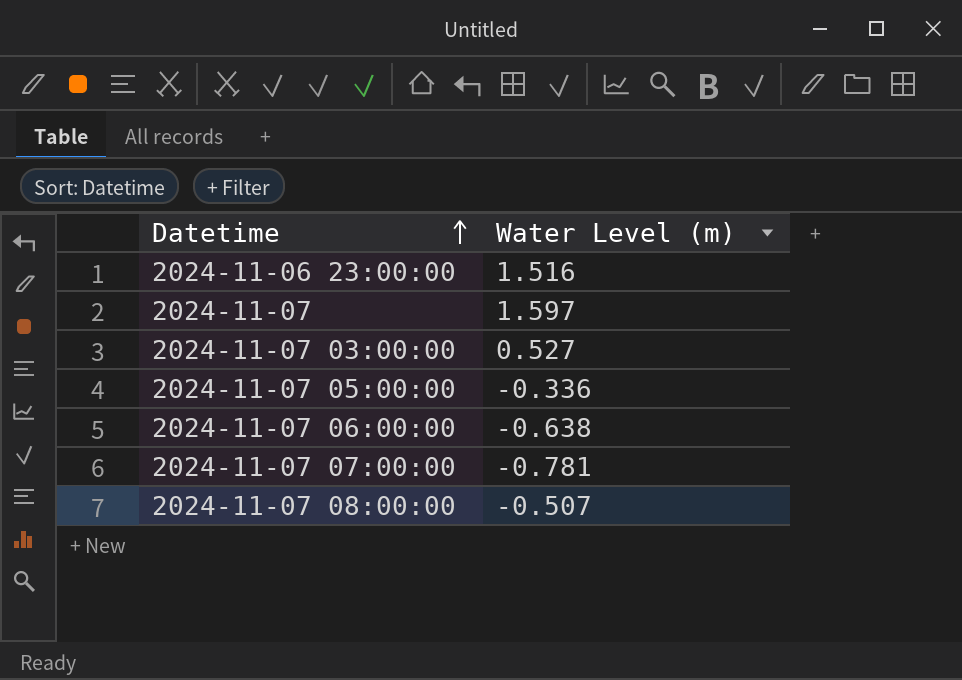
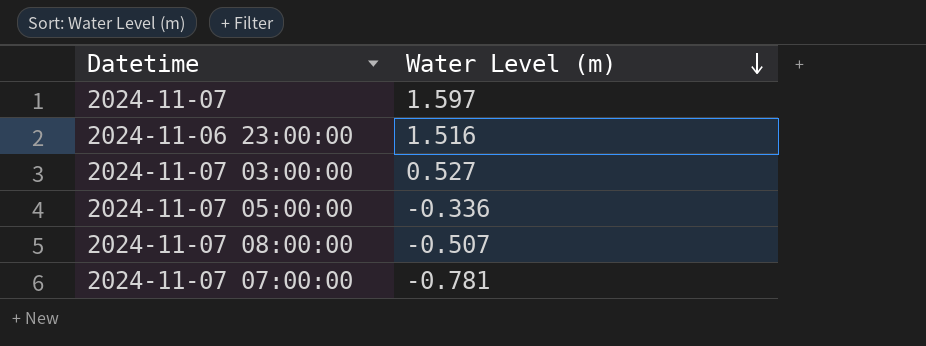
row order: Datetime ascending -> Water Level (m) descending
row 2024-11-07 06:00:00: -0.638 -> none

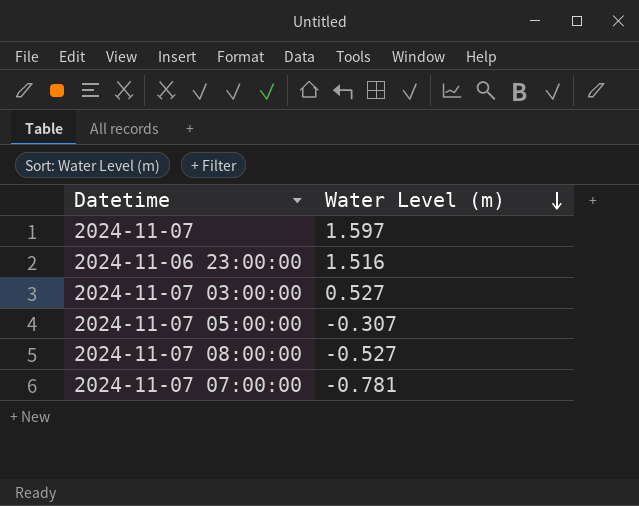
2024-11-07 05:00:00 | Water Level (m): -0.336 -> -0.307
2024-11-07 08:00:00 | Water Level (m): -0.507 -> -0.527

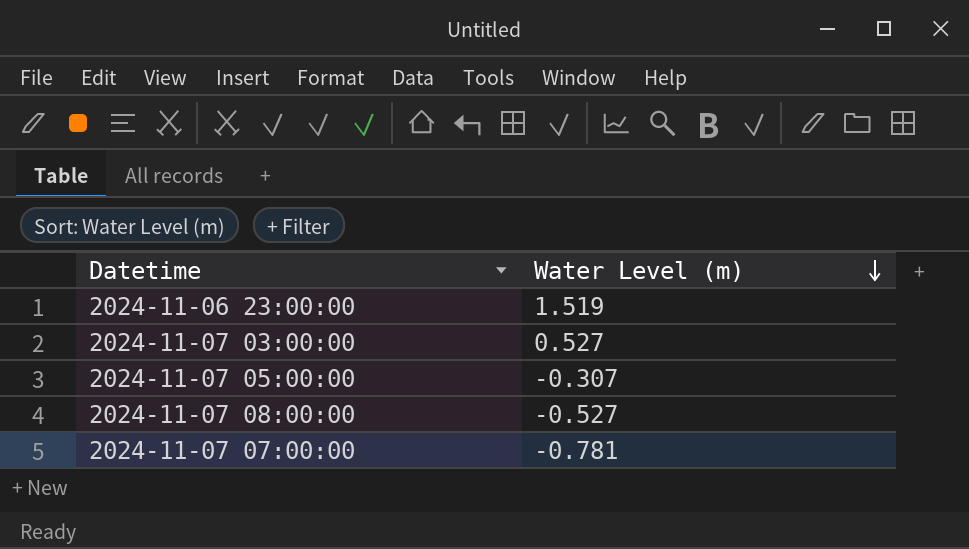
row 2024-11-07: 1.597 -> none
2024-11-06 23:00:00 | Water Level (m): 1.516 -> 1.519

